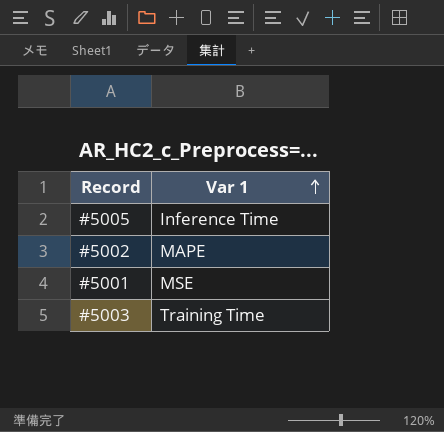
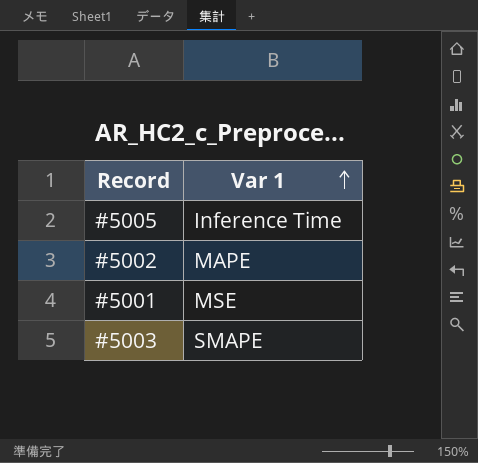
#5003 | Var 1: Training Time -> SMAPE

